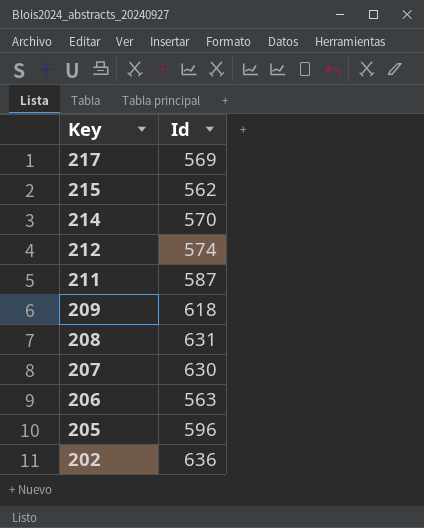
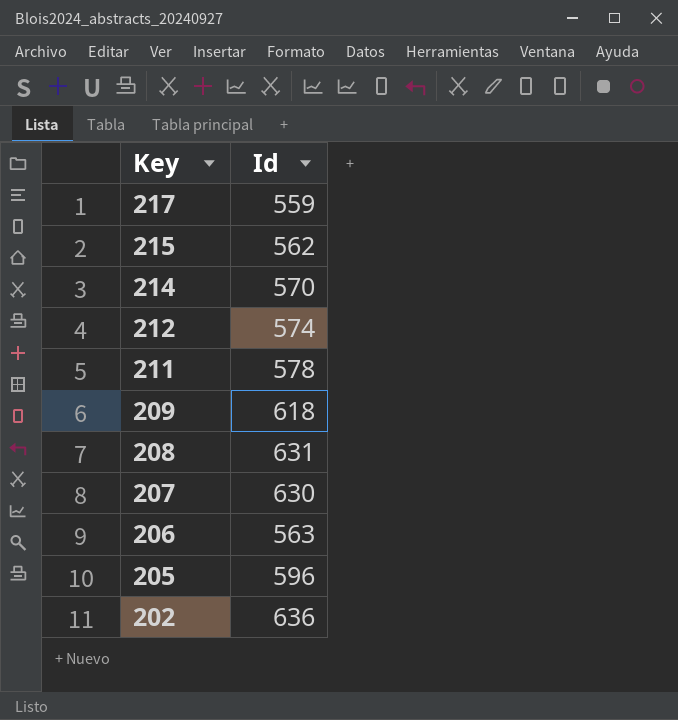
217 | Id: 569 -> 559
211 | Id: 587 -> 578

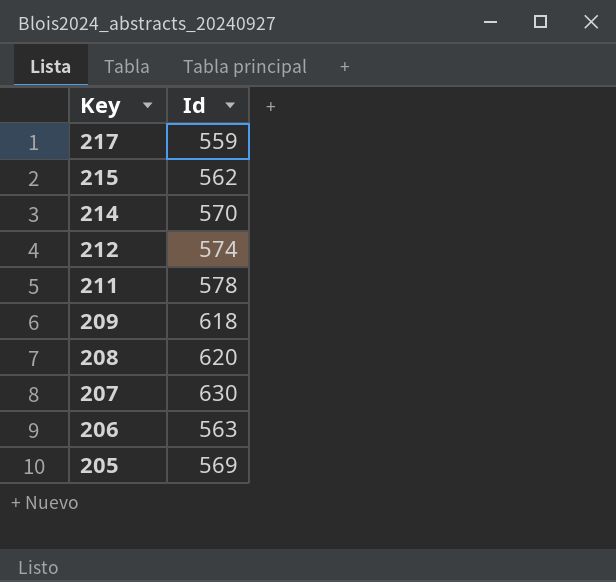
row 202: 636 -> none
208 | Id: 631 -> 620
205 | Id: 596 -> 569

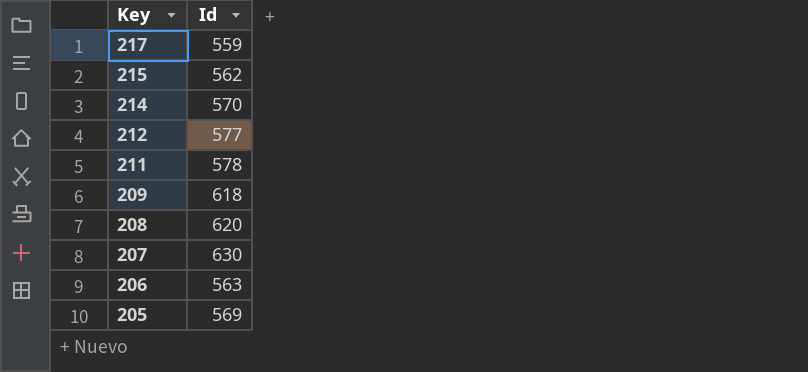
212 | Id: 574 -> 577

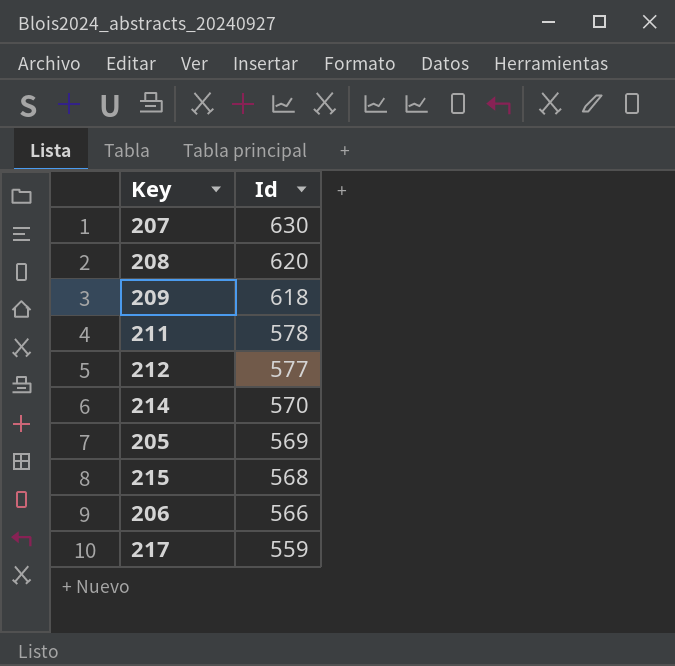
row order: Key descending -> Id descending
215 | Id: 562 -> 568
206 | Id: 563 -> 566

